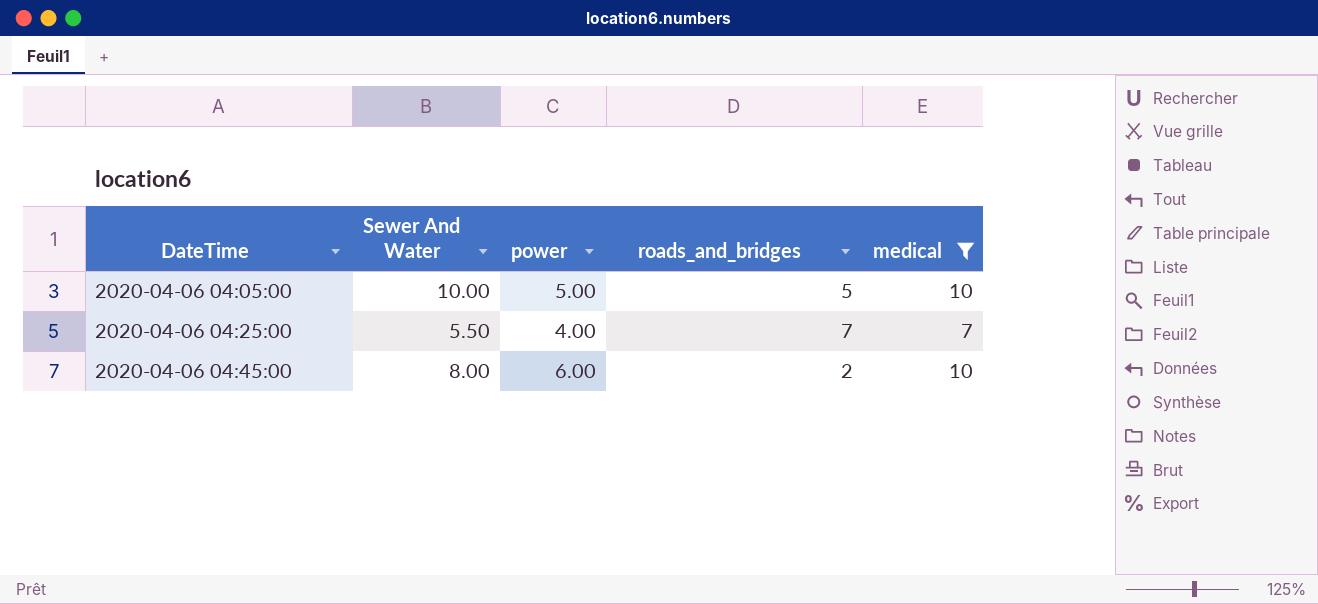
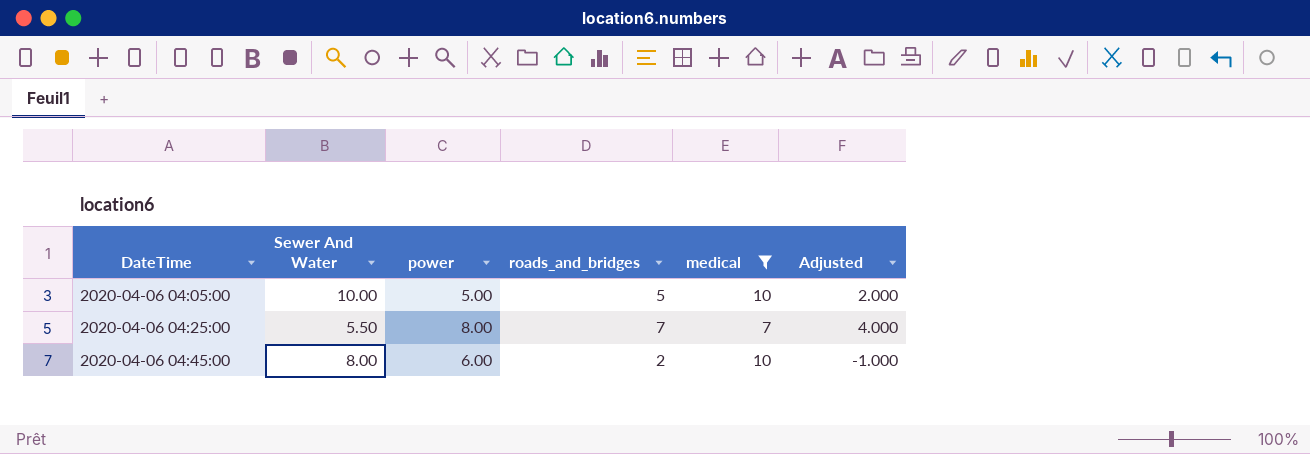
column Adjusted | formula: none -> [roads_and_bridges] - 3
2020-04-06 04:25:00 | power: 4.00 -> 8.00

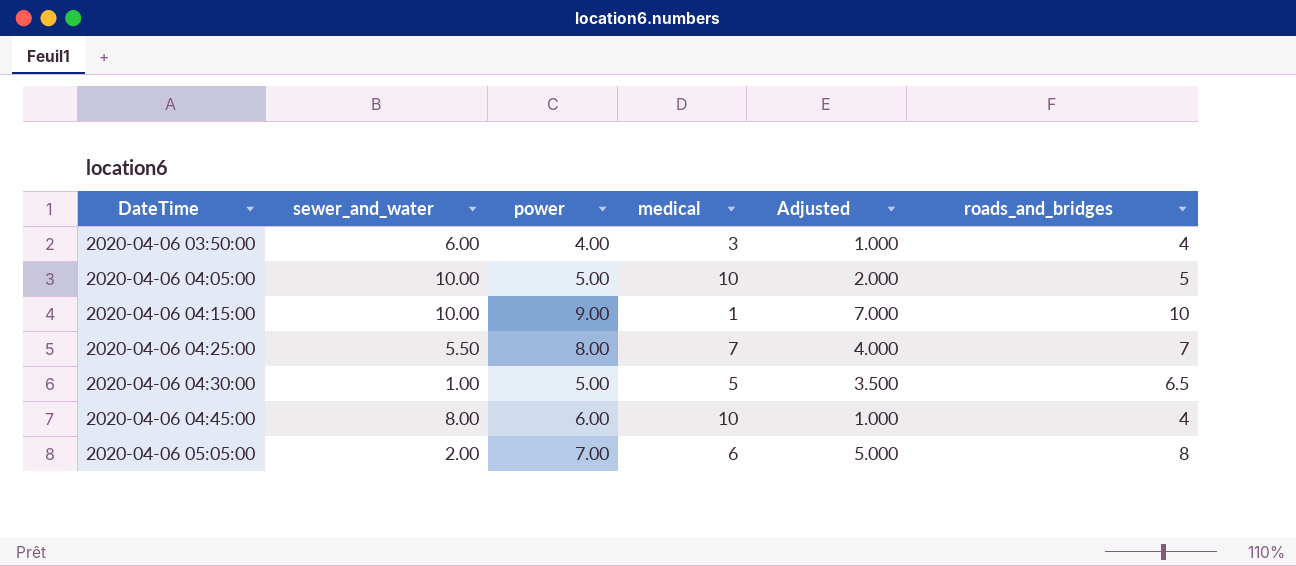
filter: medical >= 7 -> none
column name: Sewer And Water -> sewer_and_water
column roads_and_bridges | position: 4 -> 6
2020-04-06 04:45:00 | Adjusted: -1.000 -> 1.000
2020-04-06 04:45:00 | roads_and_bridges: 2 -> 4

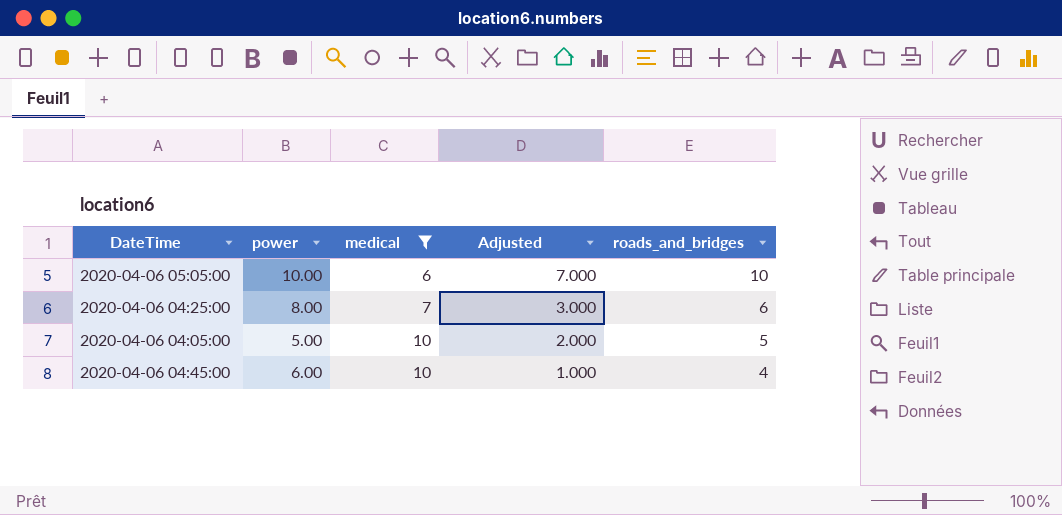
filter: none -> medical >= 6
row order: DateTime ascending -> medical ascending
column sewer_and_water | position: 2 -> none
2020-04-06 05:05:00 | power: 7.00 -> 10.00
2020-04-06 05:05:00 | Adjusted: 5.000 -> 7.000
2020-04-06 05:05:00 | roads_and_bridges: 8 -> 10
2020-04-06 04:25:00 | Adjusted: 4.000 -> 3.000
2020-04-06 04:25:00 | roads_and_bridges: 7 -> 6

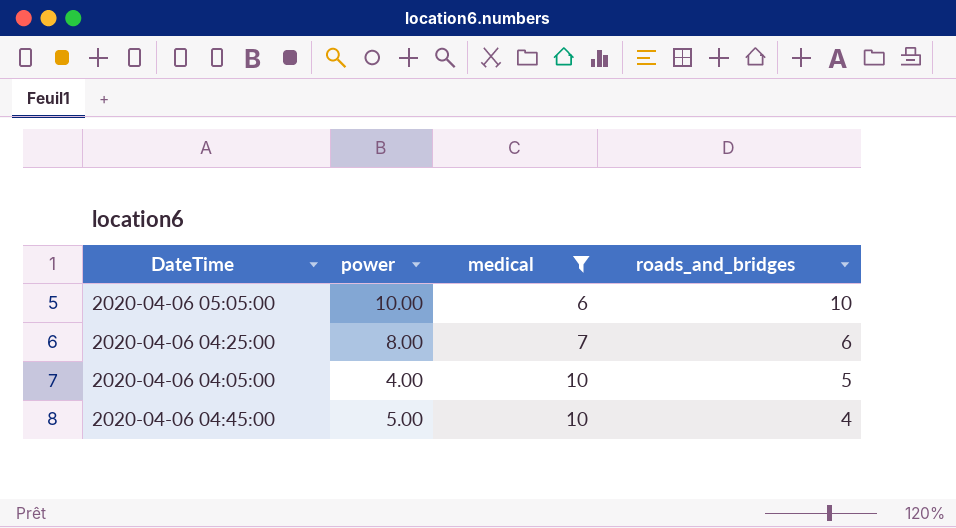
column Adjusted | formula: [roads_and_bridges] - 3 -> none
2020-04-06 04:05:00 | power: 5.00 -> 4.00
2020-04-06 04:45:00 | power: 6.00 -> 5.00

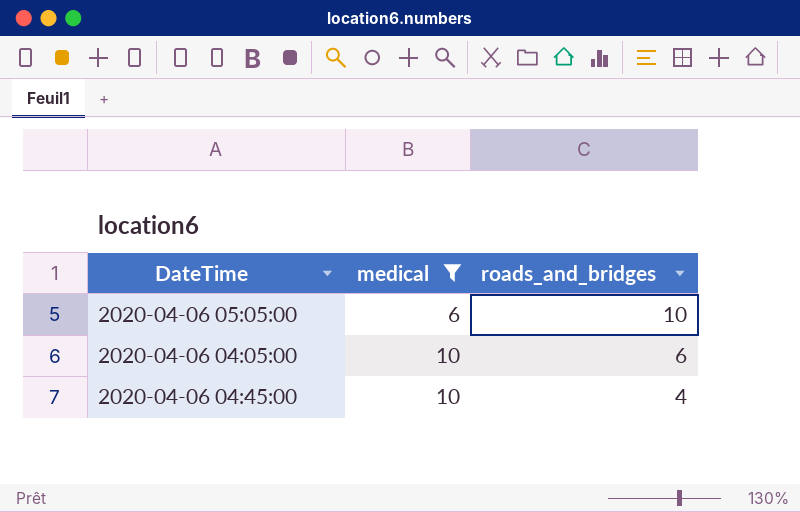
column power | position: 2 -> none
row 2020-04-06 04:25:00: 8.00 | 7 | 6 -> none
2020-04-06 04:05:00 | roads_and_bridges: 5 -> 6

